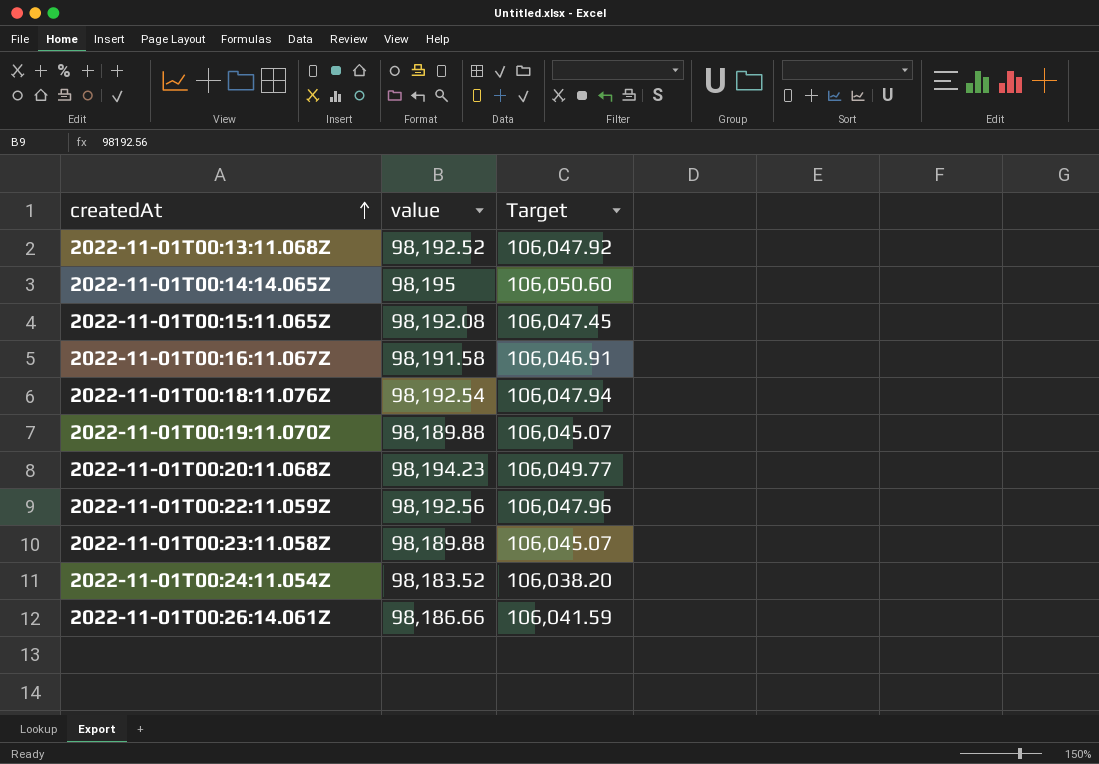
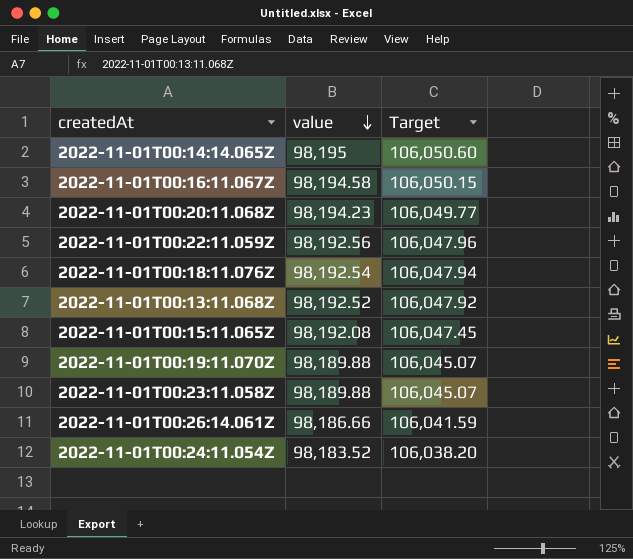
row order: createdAt ascending -> value descending
2022-11-01T00:16:11.067Z | value: 98,191.58 -> 98,194.58
2022-11-01T00:16:11.067Z | Target: 106,046.91 -> 106,050.15

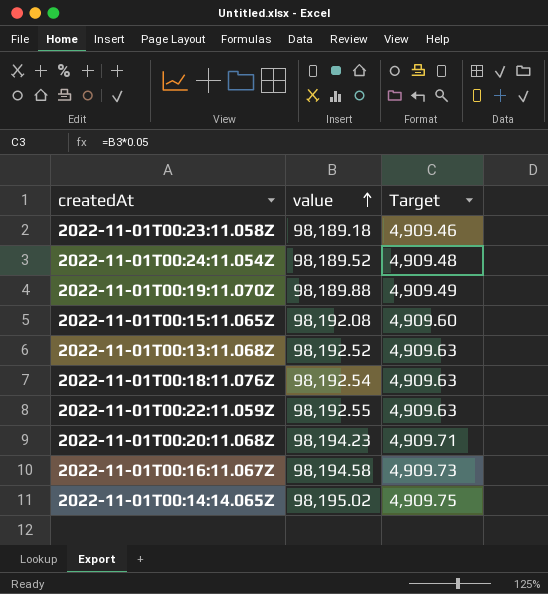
row order: value descending -> value ascending
column Target | formula: [value] * 1.08 -> [value] * 0.05
row 2022-11-01T00:26:14.061Z: 98,186.66 | 106,041.59 -> none
2022-11-01T00:23:11.058Z | value: 98,189.88 -> 98,189.18
2022-11-01T00:24:11.054Z | value: 98,183.52 -> 98,189.52
2022-11-01T00:22:11.059Z | value: 98,192.56 -> 98,192.55
2022-11-01T00:14:14.065Z | value: 98,195 -> 98,195.02

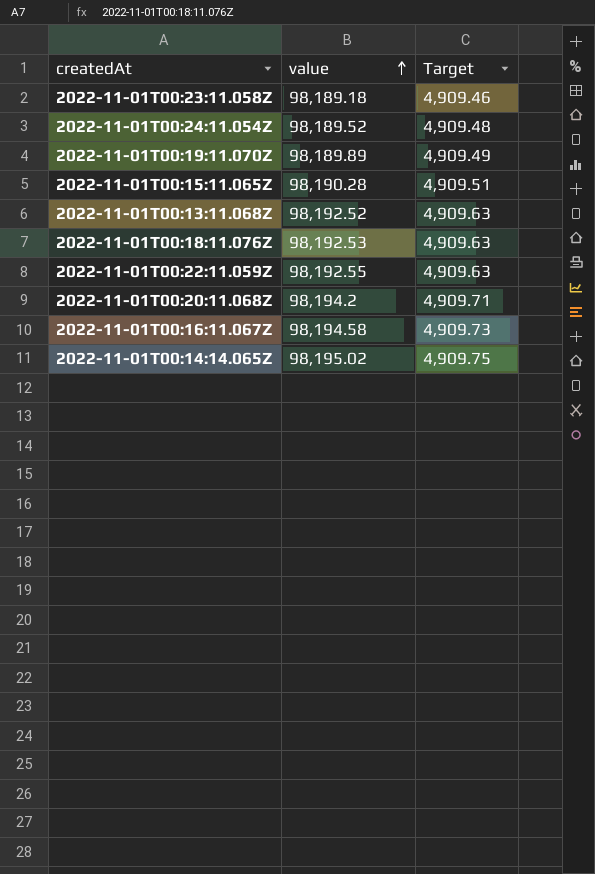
2022-11-01T00:19:11.070Z | value: 98,189.88 -> 98,189.89
2022-11-01T00:15:11.065Z | value: 98,192.08 -> 98,190.28
2022-11-01T00:15:11.065Z | Target: 4,909.60 -> 4,909.51
2022-11-01T00:18:11.076Z | value: 98,192.54 -> 98,192.53
2022-11-01T00:20:11.068Z | value: 98,194.23 -> 98,194.2

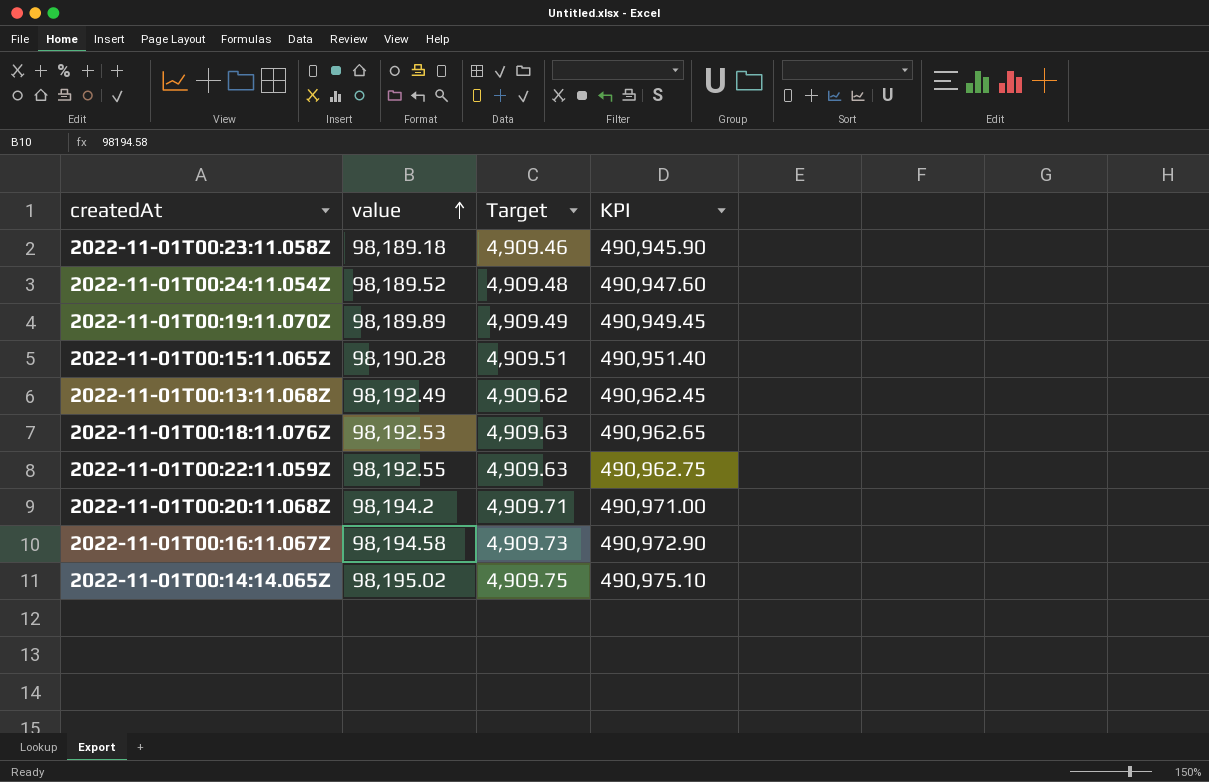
column KPI | formula: none -> [value] * 5
2022-11-01T00:13:11.068Z | value: 98,192.52 -> 98,192.49
2022-11-01T00:13:11.068Z | Target: 4,909.63 -> 4,909.62

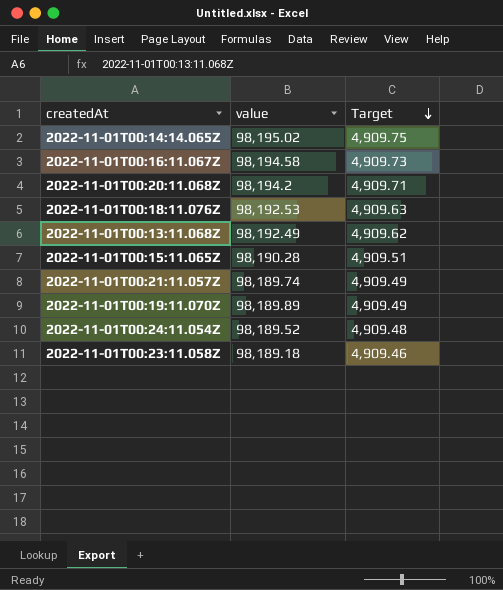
row order: value ascending -> Target descending
column KPI | formula: [value] * 5 -> none
row 2022-11-01T00:22:11.059Z: 98,192.55 | 4,909.63 | 490,962.75 -> none
row 2022-11-01T00:21:11.057Z: none -> 98,189.74 | 4,909.49

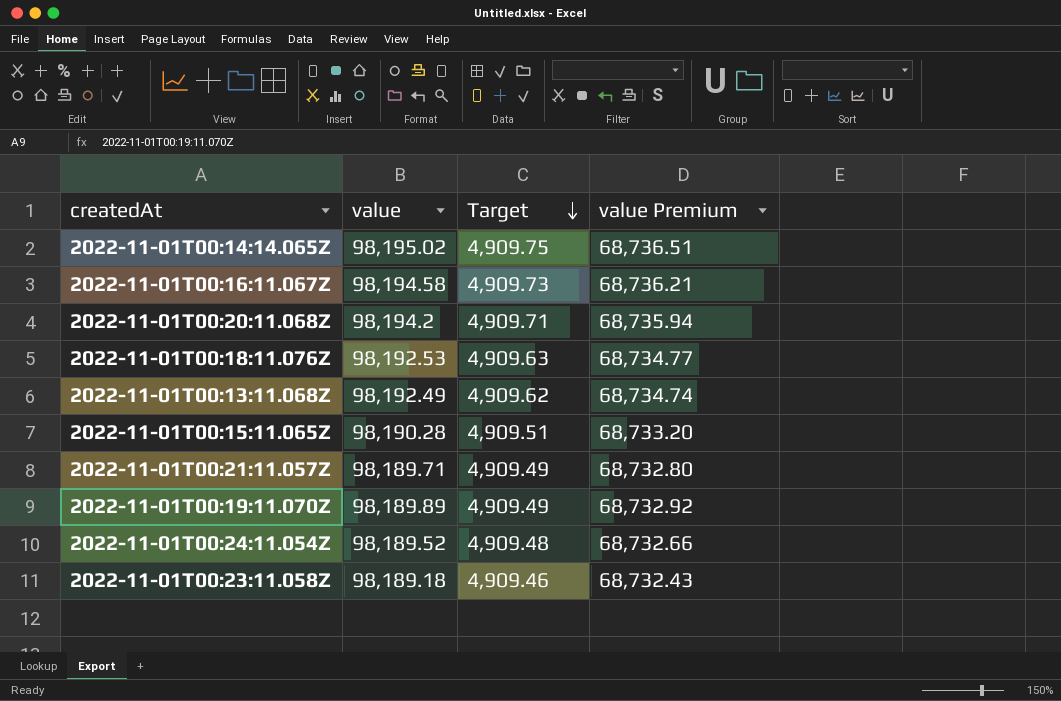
column value Premium | formula: none -> [value] * 0.7
2022-11-01T00:21:11.057Z | value: 98,189.74 -> 98,189.71

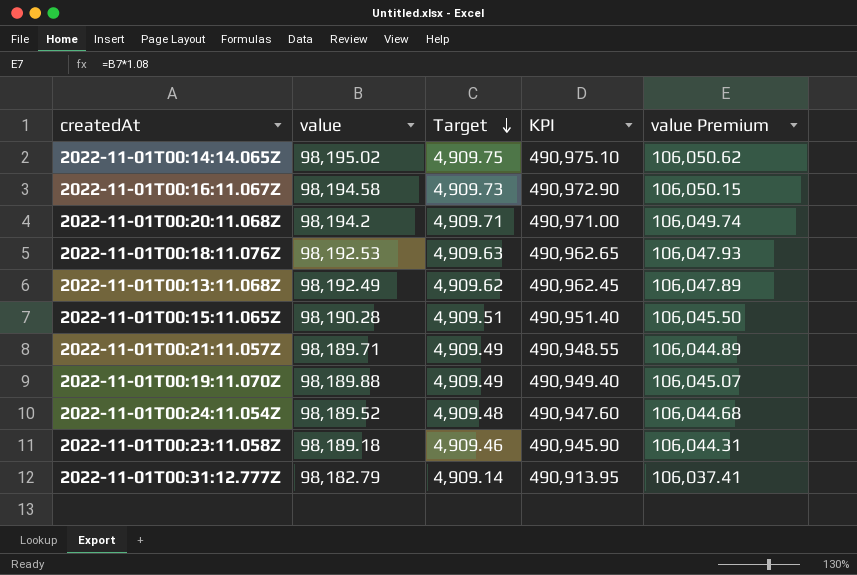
column KPI | formula: none -> [value] * 5
column value Premium | formula: [value] * 0.7 -> [value] * 1.08
2022-11-01T00:19:11.070Z | value: 98,189.89 -> 98,189.88
row 2022-11-01T00:31:12.777Z: none -> 98,182.79 | 4,909.14 | 490,913.95 | 106,037.41

